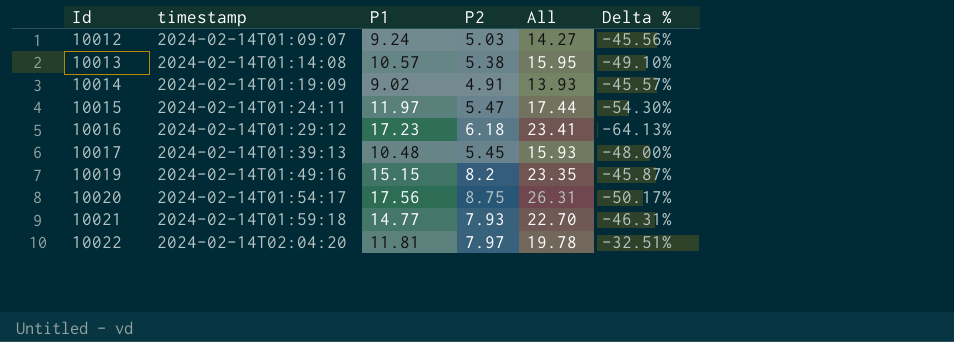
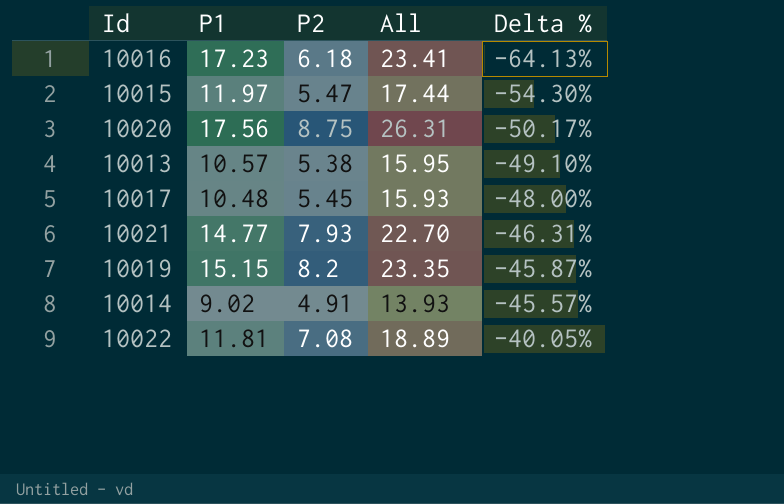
row order: Id ascending -> Delta % ascending
column timestamp | position: 2 -> none
row 10012: 2024-02-14T01:09:07 | 9.24 | 5.03 | 14.27 | -45.56% -> none
10022 | P2: 7.97 -> 7.08
10022 | All: 19.78 -> 18.89
10022 | Delta %: -32.51% -> -40.05%

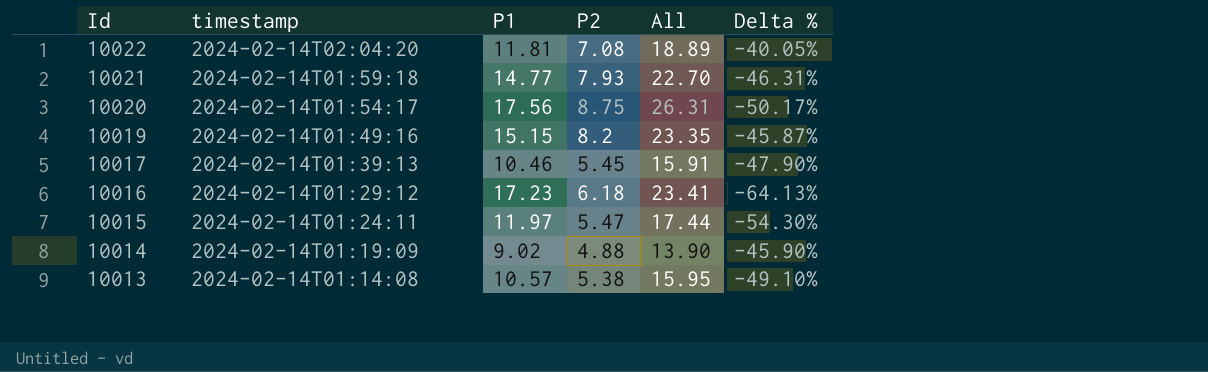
row order: Delta % ascending -> Id descending
column timestamp | position: none -> 2
10017 | P1: 10.48 -> 10.46
10017 | All: 15.93 -> 15.91
10017 | Delta %: -48.00% -> -47.90%
10014 | P2: 4.91 -> 4.88
10014 | All: 13.93 -> 13.90
10014 | Delta %: -45.57% -> -45.90%

